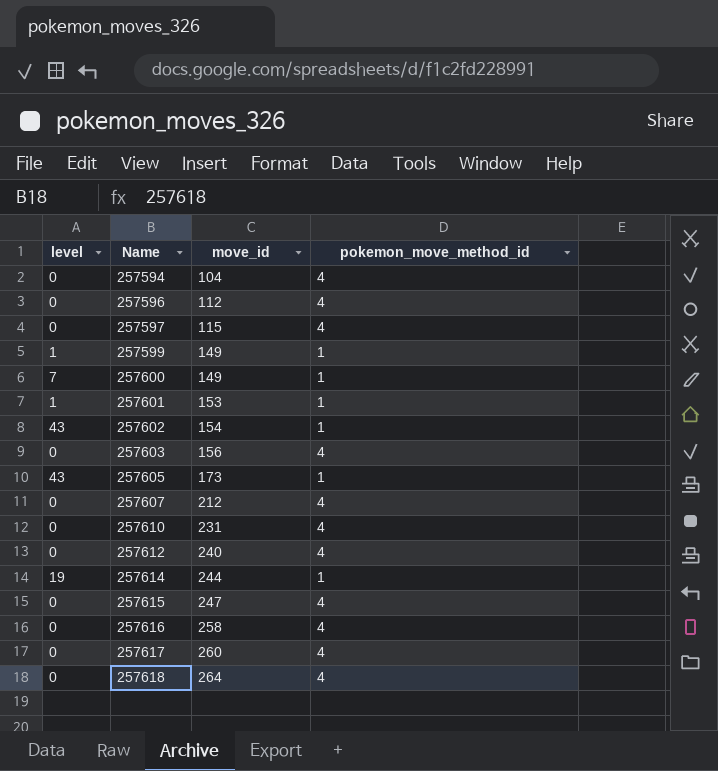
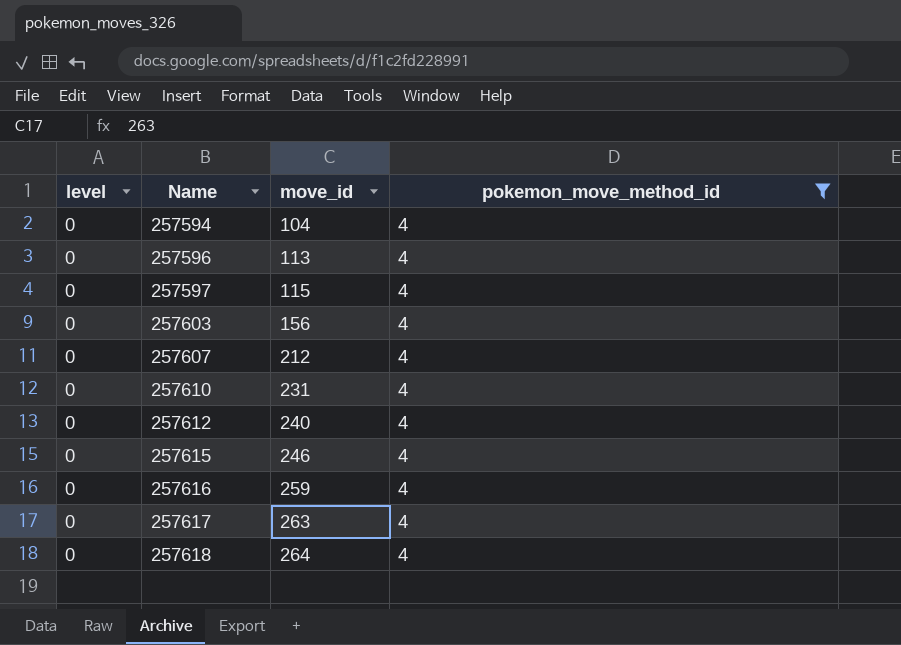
filter: none -> pokemon_move_method_id = 4
257596 | move_id: 112 -> 113
257615 | move_id: 247 -> 246
257616 | move_id: 258 -> 259
257617 | move_id: 260 -> 263

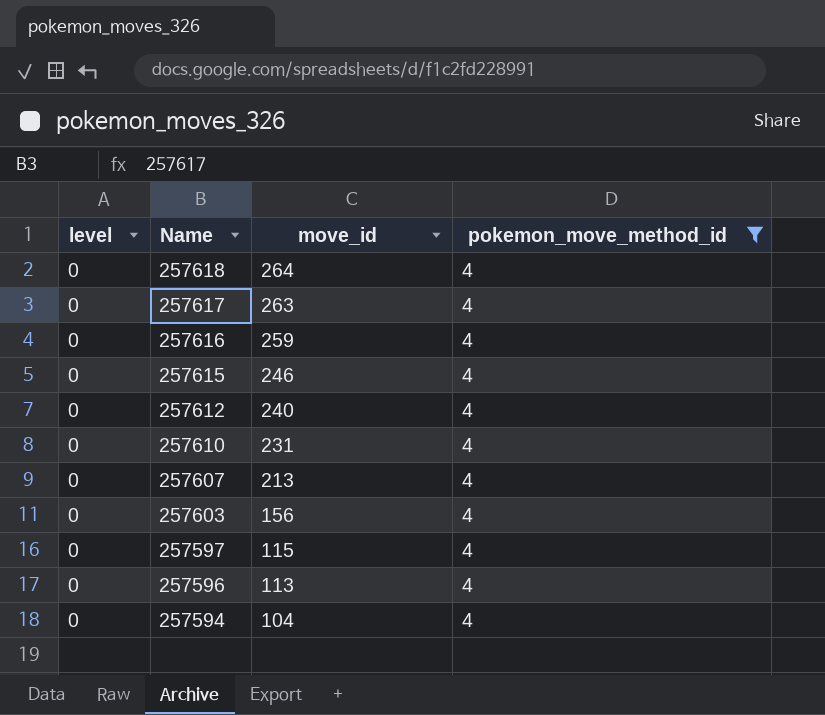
row order: Name ascending -> Name descending
257607 | move_id: 212 -> 213

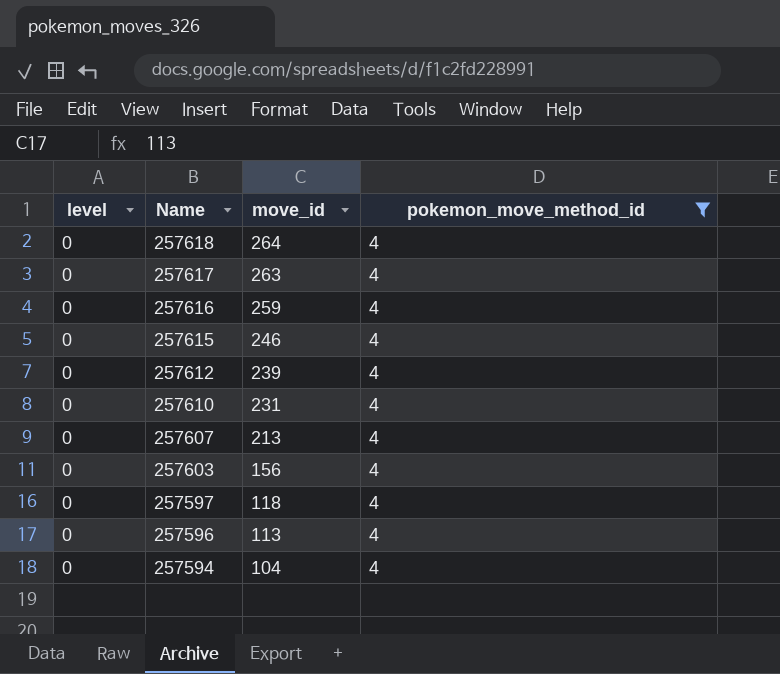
257612 | move_id: 240 -> 239
257597 | move_id: 115 -> 118

